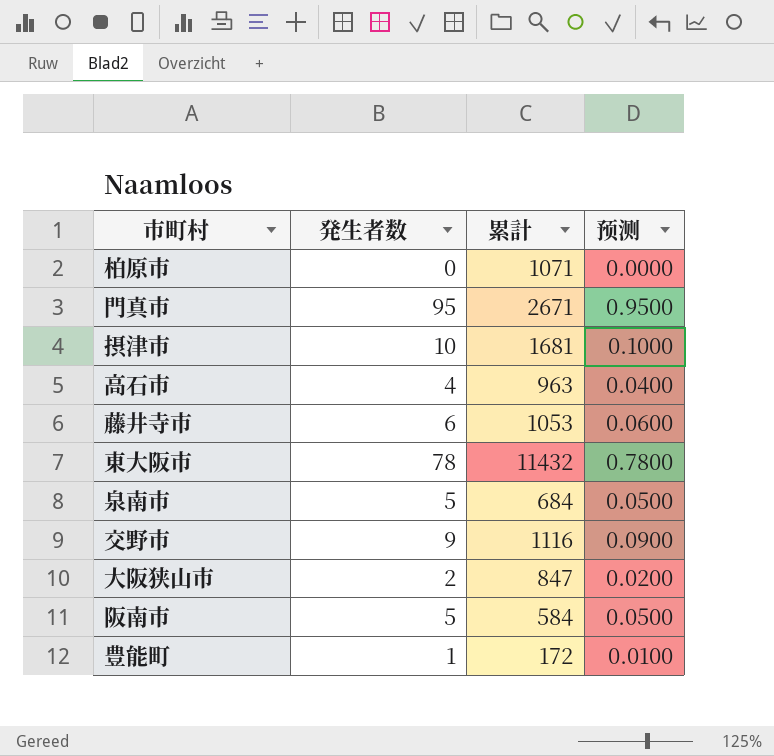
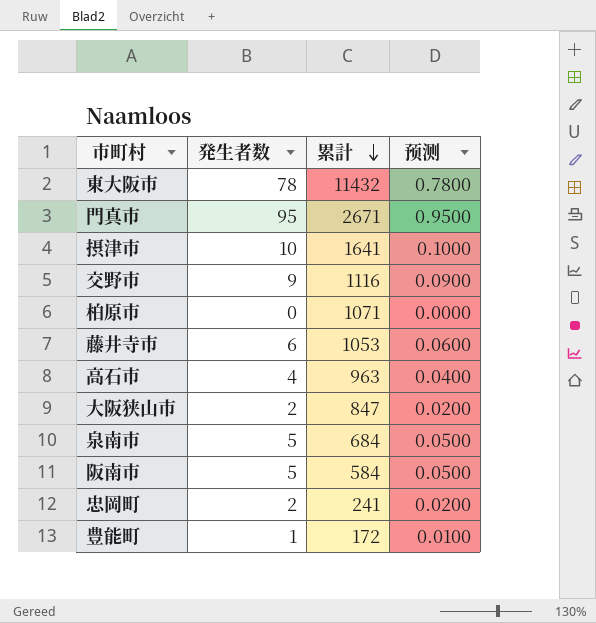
row order: none -> 累計 descending
摂津市 | 累計: 1681 -> 1641
row 忠岡町: none -> 2 | 241 | 0.0200

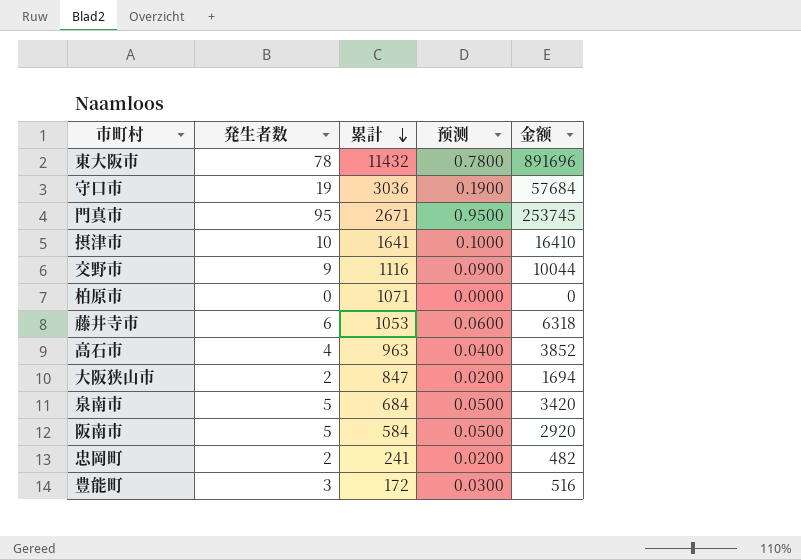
column 金额 | formula: none -> [発生者数] * [累計]
row 守口市: none -> 19 | 3036 | 0.1900 | 57684
豊能町 | 発生者数: 1 -> 3
豊能町 | 预测: 0.0100 -> 0.0300

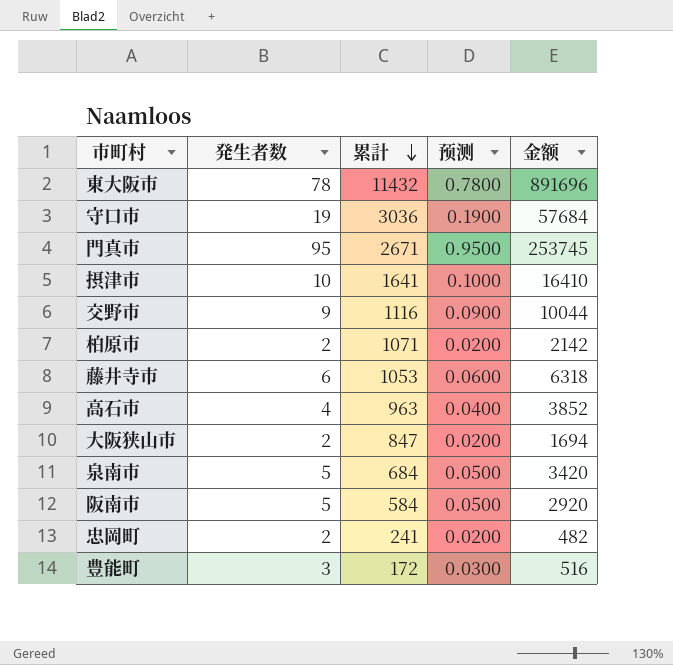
柏原市 | 発生者数: 0 -> 2
柏原市 | 预测: 0.0000 -> 0.0200
柏原市 | 金额: 0 -> 2142

